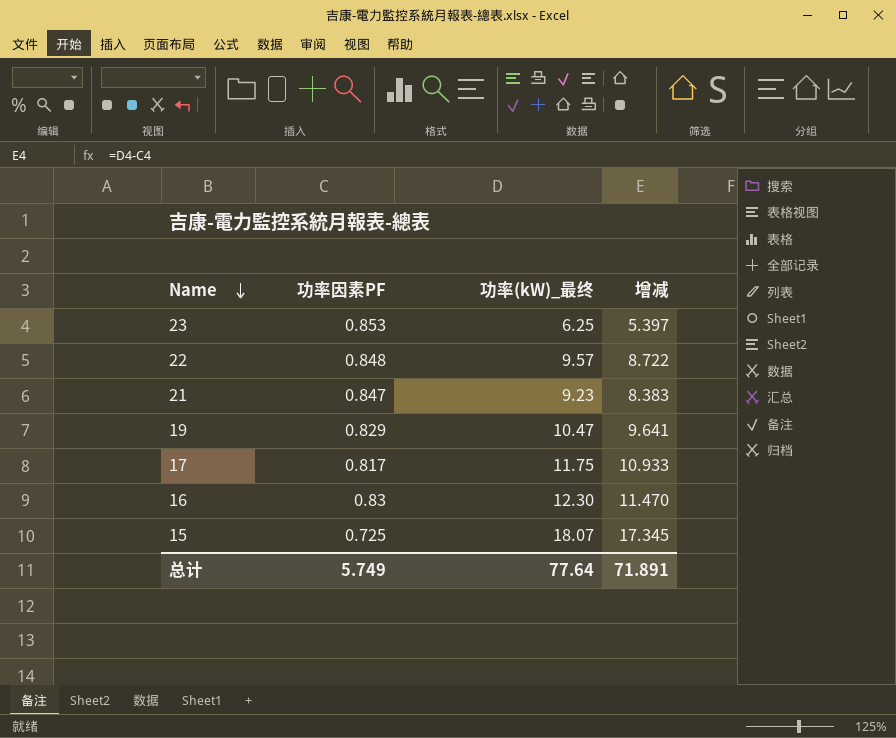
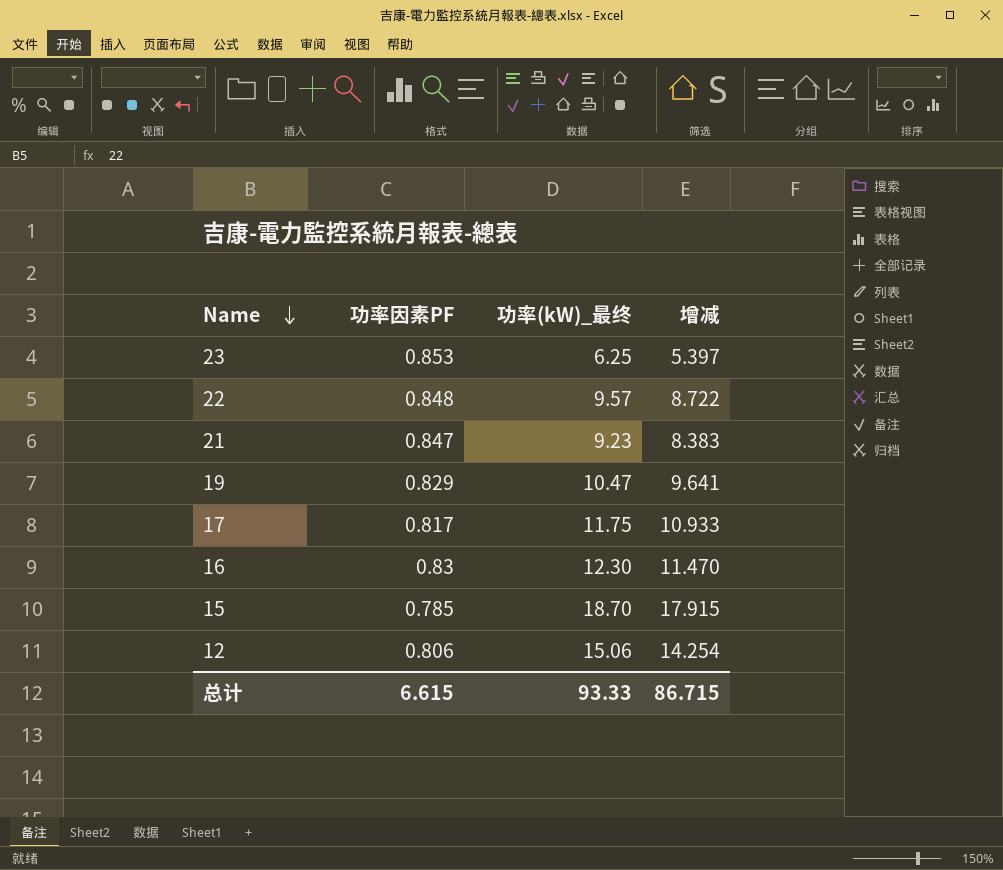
15 | 功率因素PF: 0.725 -> 0.785
15 | 功率(kW)_最终: 18.07 -> 18.70
15 | 增减: 17.345 -> 17.915
row 12: none -> 0.806 | 15.06 | 14.254
总计 | 功率因素PF: 5.749 -> 6.615
总计 | 功率(kW)_最终: 77.64 -> 93.33
总计 | 增减: 71.891 -> 86.715

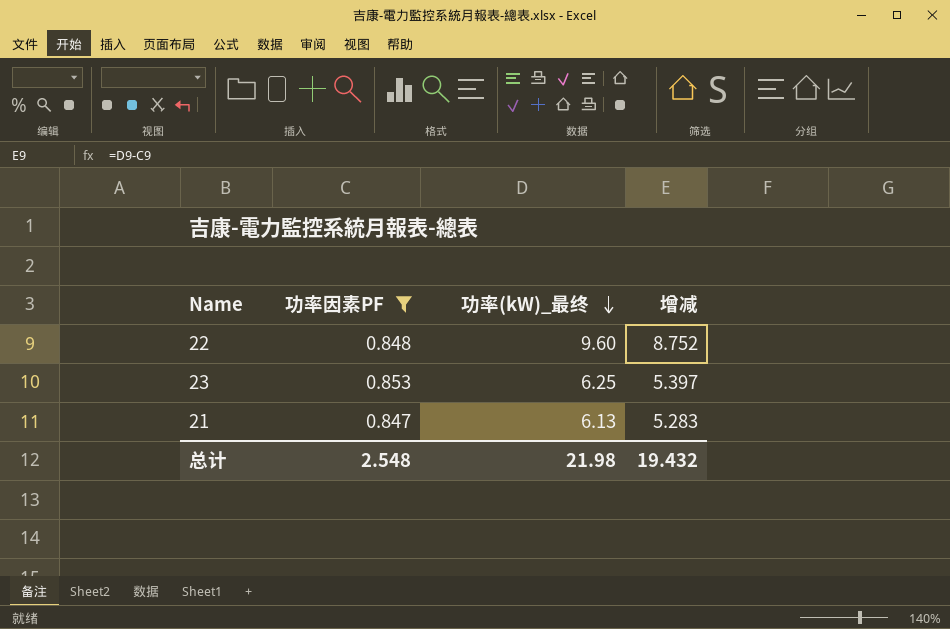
filter: none -> 功率因素PF >= 0.847
row order: Name descending -> 功率(kW)_最终 descending
22 | 功率(kW)_最终: 9.57 -> 9.60
22 | 增减: 8.722 -> 8.752
21 | 功率(kW)_最终: 9.23 -> 6.13
21 | 增减: 8.383 -> 5.283
总计 | 功率因素PF: 6.615 -> 2.548
总计 | 功率(kW)_最终: 93.33 -> 21.98
总计 | 增减: 86.715 -> 19.432

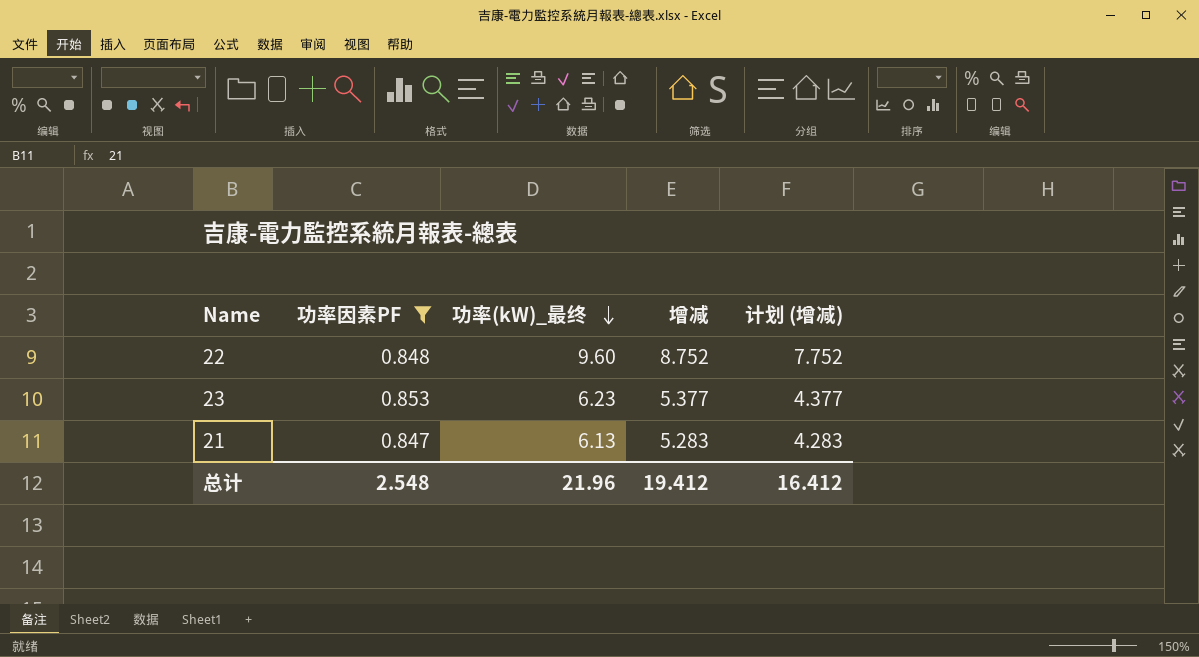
column 计划 (增减) | formula: none -> [增减] - 1
23 | 功率(kW)_最终: 6.25 -> 6.23
23 | 增减: 5.397 -> 5.377
总计 | 功率(kW)_最终: 21.98 -> 21.96
总计 | 增减: 19.432 -> 19.412

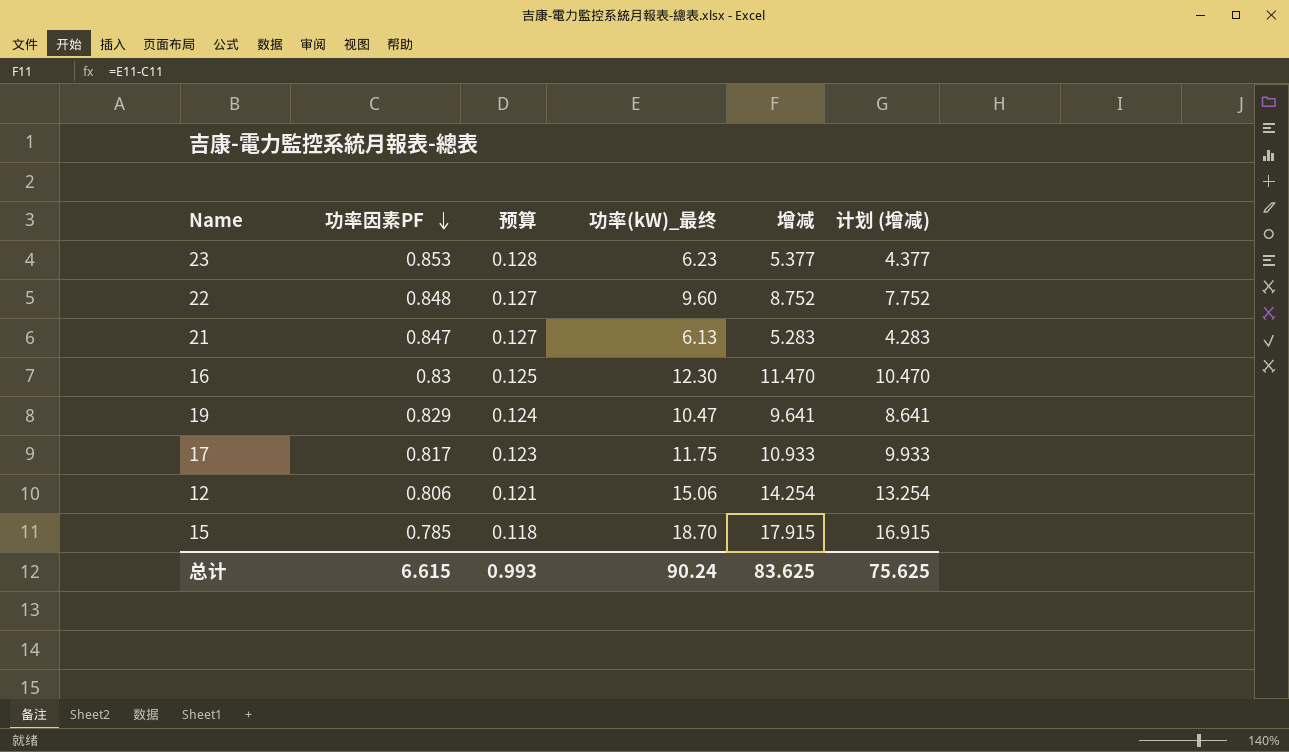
filter: 功率因素PF >= 0.847 -> none
row order: 功率(kW)_最终 descending -> 功率因素PF descending
column 预算 | formula: none -> [功率因素PF] * 0.15
总计 | 功率因素PF: 2.548 -> 6.615
总计 | 功率(kW)_最终: 21.96 -> 90.24
总计 | 增减: 19.412 -> 83.625
总计 | 计划 (增减): 16.412 -> 75.625

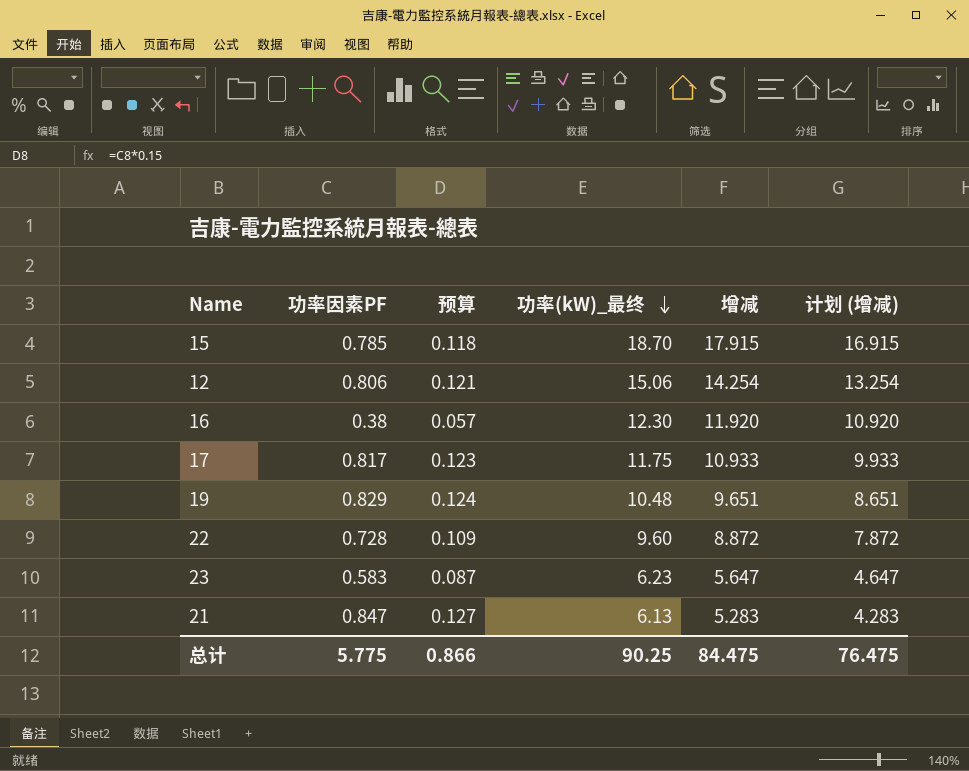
row order: 功率因素PF descending -> 功率(kW)_最终 descending
16 | 功率因素PF: 0.83 -> 0.38
16 | 预算: 0.125 -> 0.057
16 | 增减: 11.470 -> 11.920
16 | 计划 (增减): 10.470 -> 10.920
19 | 功率(kW)_最终: 10.47 -> 10.48
19 | 增减: 9.641 -> 9.651
19 | 计划 (增减): 8.641 -> 8.651
22 | 功率因素PF: 0.848 -> 0.728
22 | 预算: 0.127 -> 0.109
22 | 增减: 8.752 -> 8.872
22 | 计划 (增减): 7.752 -> 7.872
23 | 功率因素PF: 0.853 -> 0.583
23 | 预算: 0.128 -> 0.087
23 | 增减: 5.377 -> 5.647
23 | 计划 (增减): 4.377 -> 4.647
总计 | 功率因素PF: 6.615 -> 5.775
总计 | 预算: 0.993 -> 0.866
总计 | 功率(kW)_最终: 90.24 -> 90.25
总计 | 增减: 83.625 -> 84.475
总计 | 计划 (增减): 75.625 -> 76.475

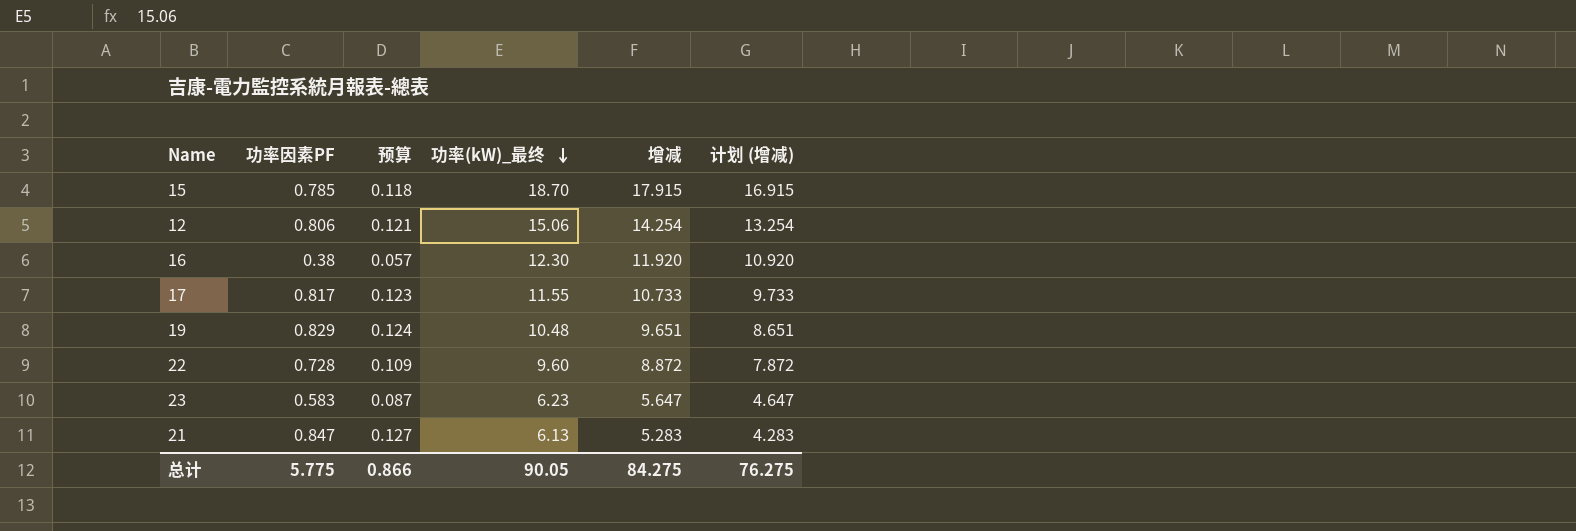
17 | 功率(kW)_最终: 11.75 -> 11.55
17 | 增减: 10.933 -> 10.733
17 | 计划 (增减): 9.933 -> 9.733
总计 | 功率(kW)_最终: 90.25 -> 90.05
总计 | 增减: 84.475 -> 84.275
总计 | 计划 (增减): 76.475 -> 76.275

